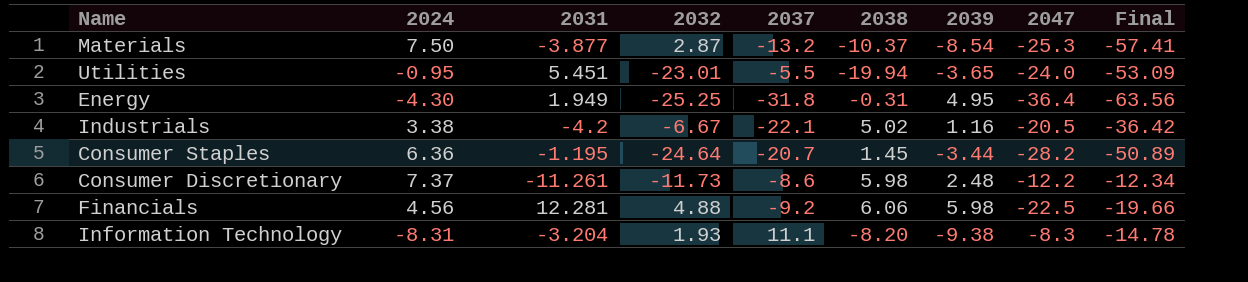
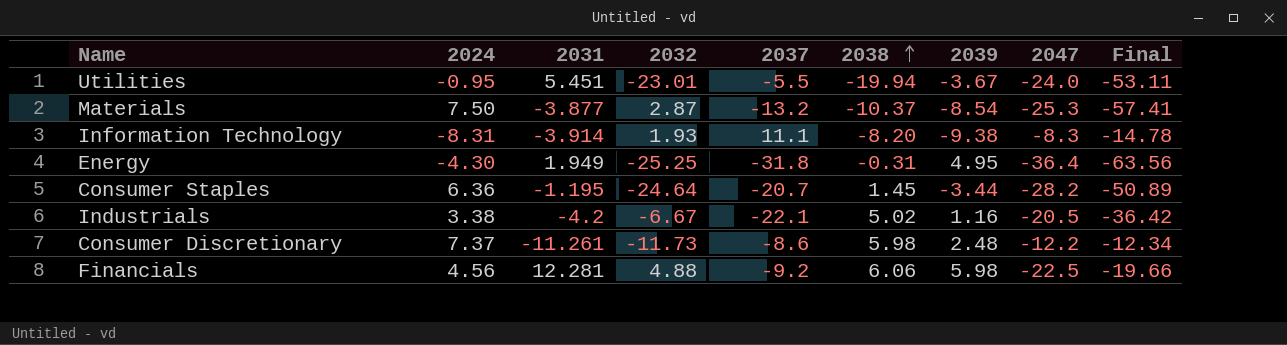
row order: none -> 2038 ascending
Utilities | 2039: -3.65 -> -3.67
Utilities | Final: -53.09 -> -53.11
Information Technology | 2031: -3.204 -> -3.914

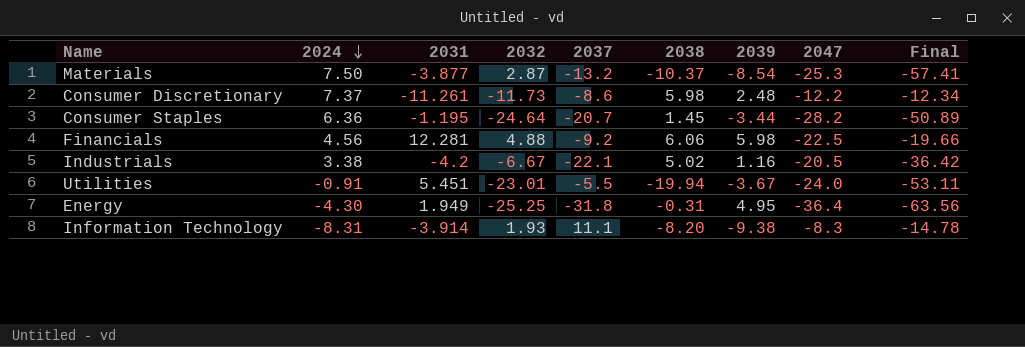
row order: 2038 ascending -> 2024 descending
Utilities | 2024: -0.95 -> -0.91

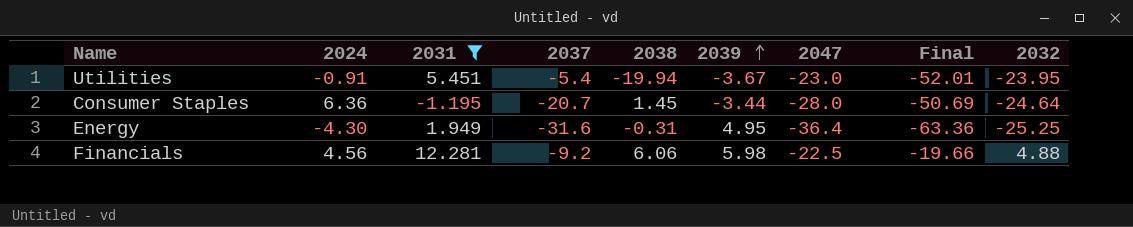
filter: none -> 2031 >= -1.195
row order: 2024 descending -> 2039 ascending
column 2032 | position: 4 -> 9
Utilities | 2037: -5.5 -> -5.4
Utilities | 2047: -24.0 -> -23.0
Utilities | Final: -53.11 -> -52.01
Utilities | 2032: -23.01 -> -23.95
Consumer Staples | 2047: -28.2 -> -28.0
Consumer Staples | Final: -50.89 -> -50.69
Energy | 2037: -31.8 -> -31.6
Energy | Final: -63.56 -> -63.36

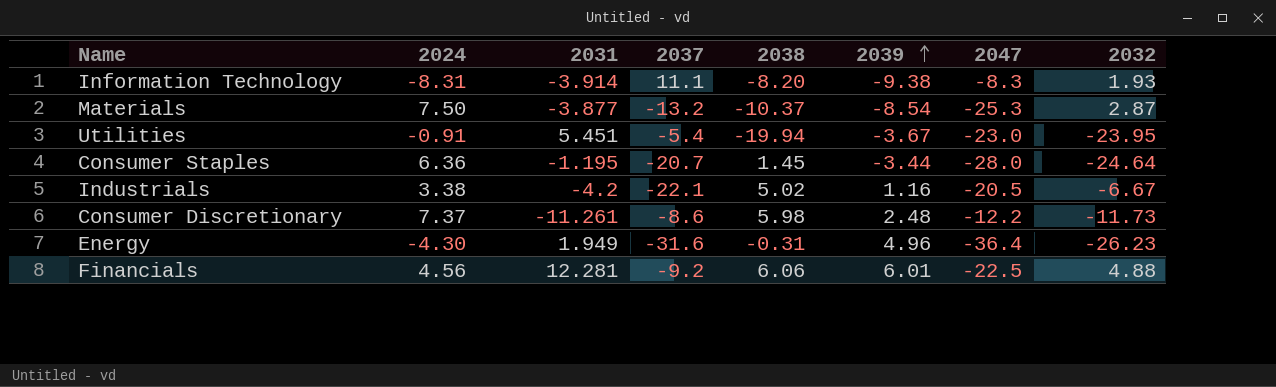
filter: 2031 >= -1.195 -> none
column Final | formula: [2037] + [2038] + [2039] + [2047] -> none
Energy | 2039: 4.95 -> 4.96
Energy | 2032: -25.25 -> -26.23
Financials | 2039: 5.98 -> 6.01

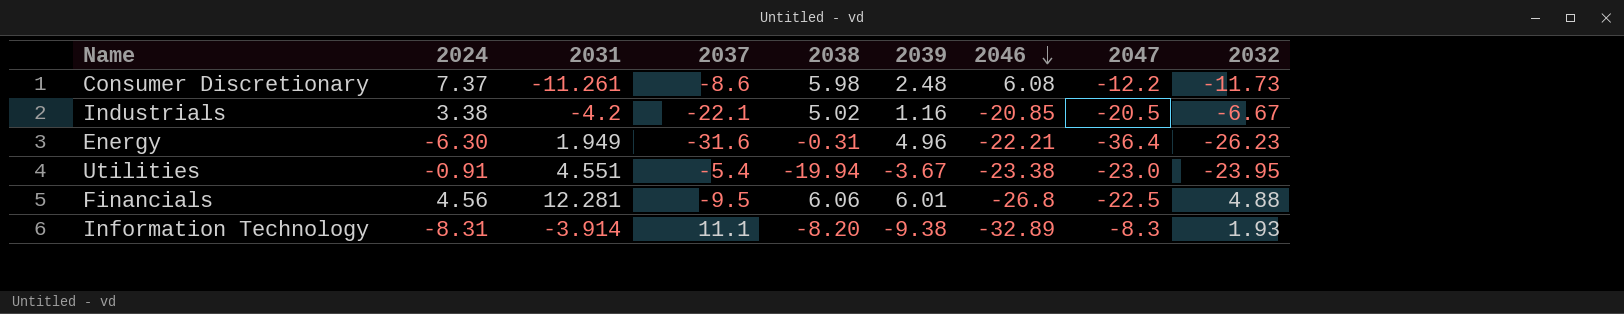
row order: 2039 ascending -> 2046 descending
column 2046 | position: none -> 7
row Materials: 7.50 | -3.877 | -13.2 | -10.37 | -8.54 | -25.3 | 2.87 -> none
row Consumer Staples: 6.36 | -1.195 | -20.7 | 1.45 | -3.44 | -28.0 | -24.64 -> none
Energy | 2024: -4.30 -> -6.30
Utilities | 2031: 5.451 -> 4.551
Financials | 2037: -9.2 -> -9.5

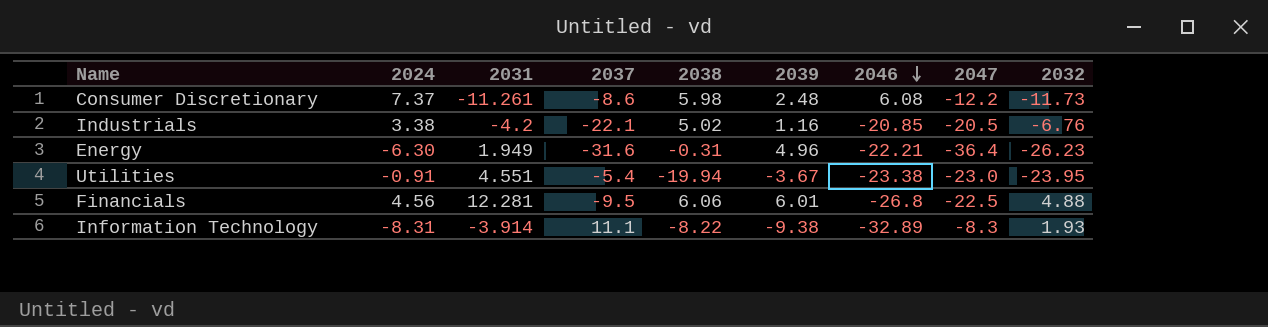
Industrials | 2032: -6.67 -> -6.76
Information Technology | 2038: -8.20 -> -8.22

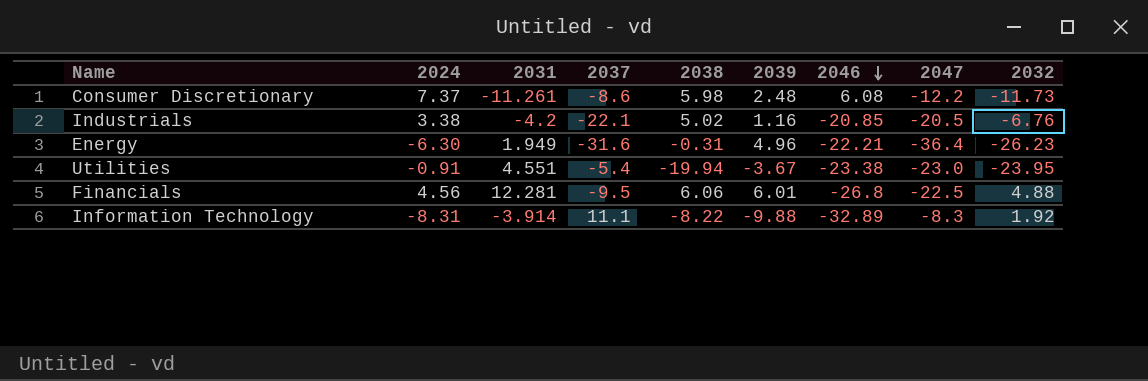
Information Technology | 2039: -9.38 -> -9.88
Information Technology | 2032: 1.93 -> 1.92

